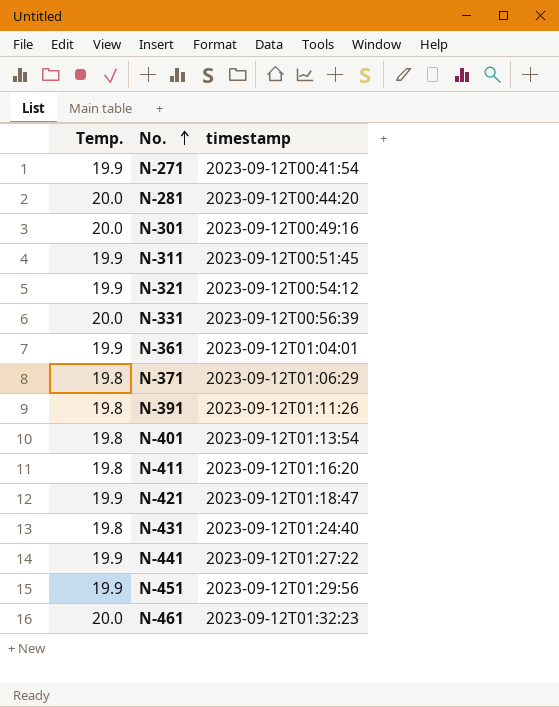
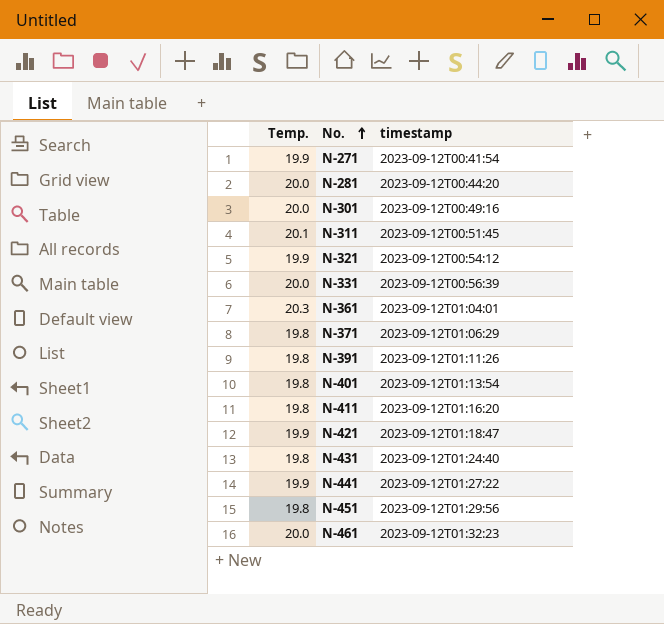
N-311 | Temp.: 19.9 -> 20.1
N-361 | Temp.: 19.9 -> 20.3
N-451 | Temp.: 19.9 -> 19.8

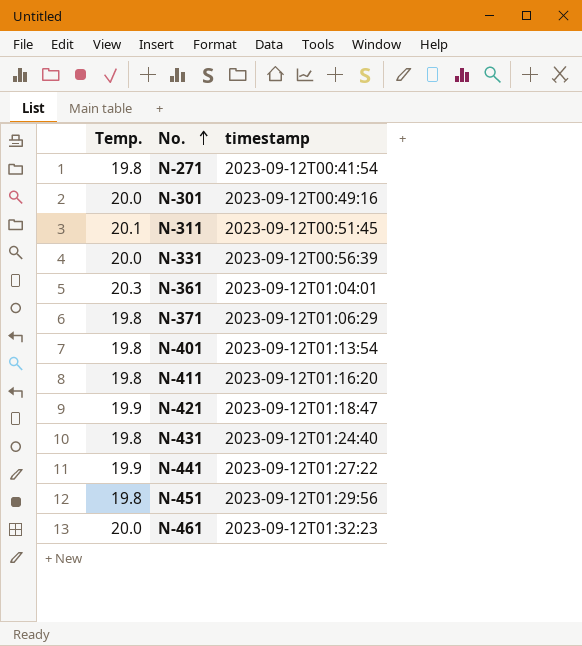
row N-281: 20.0 | 2023-09-12T00:44:20 -> none
row N-321: 19.9 | 2023-09-12T00:54:12 -> none
row N-391: 19.8 | 2023-09-12T01:11:26 -> none
N-271 | Temp.: 19.9 -> 19.8

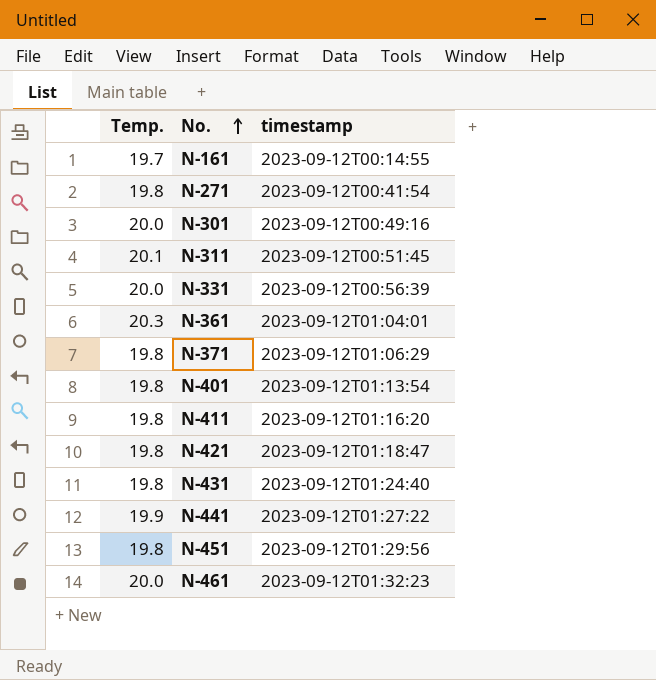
row N-161: none -> 19.7 | 2023-09-12T00:14:55
N-421 | Temp.: 19.9 -> 19.8

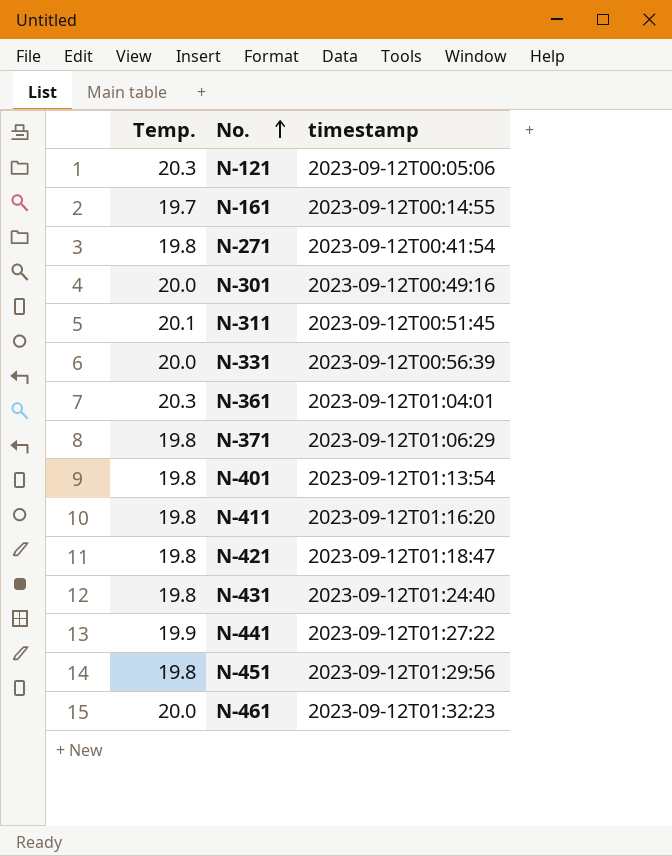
row N-121: none -> 20.3 | 2023-09-12T00:05:06

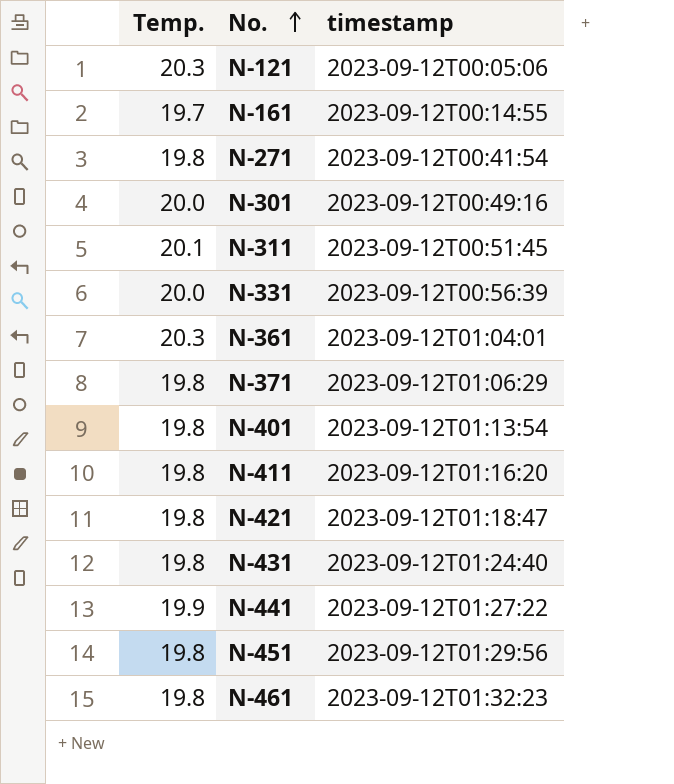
N-461 | Temp.: 20.0 -> 19.8

